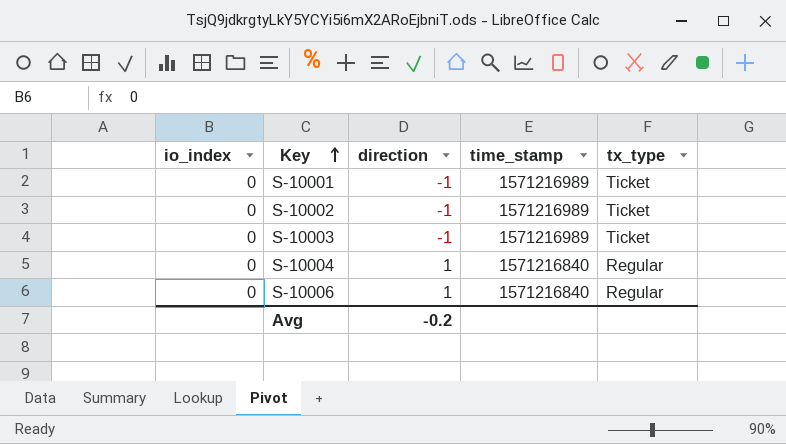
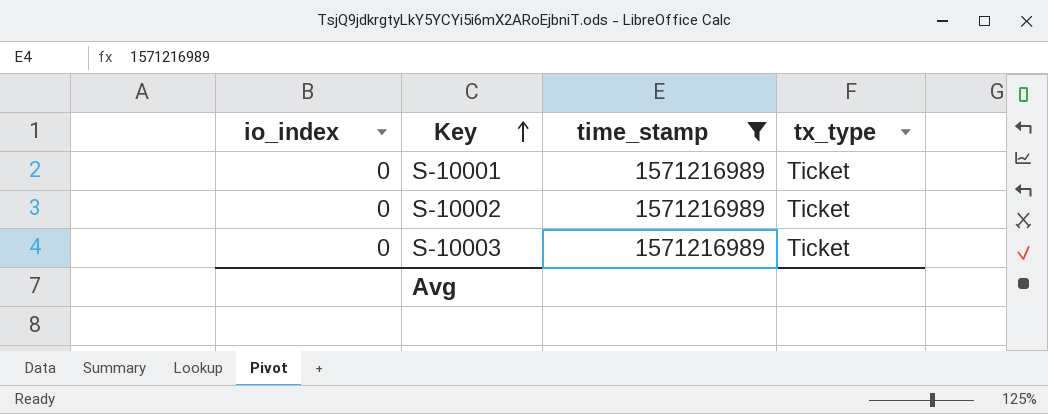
filter: none -> time_stamp = 1571216989
column direction | position: 3 -> none

